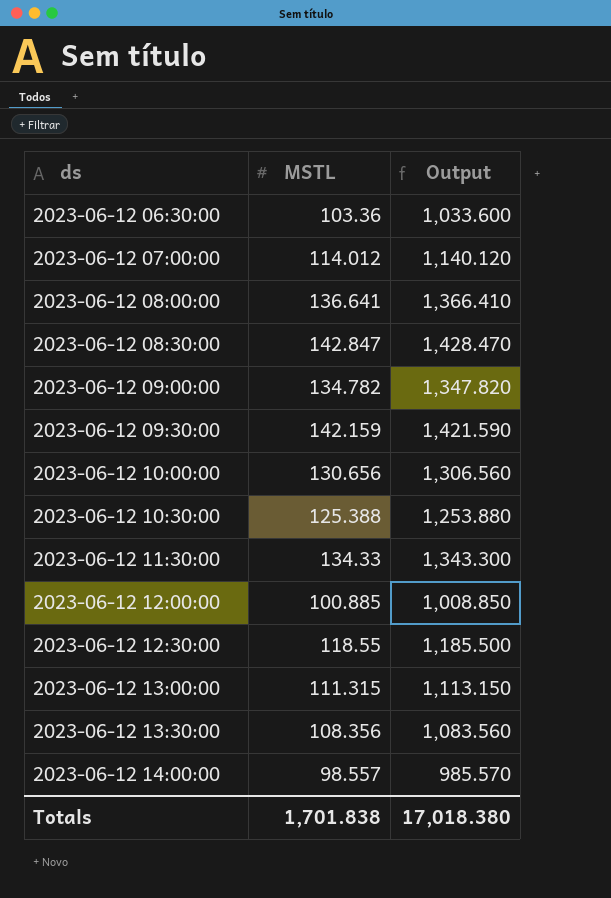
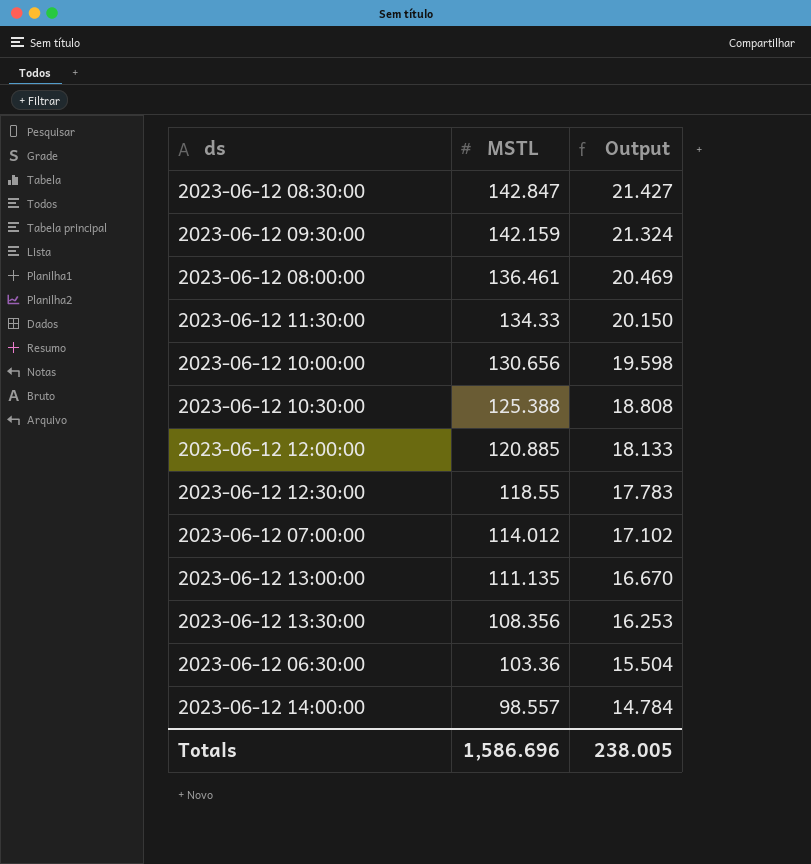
row order: ds ascending -> MSTL descending
column Output | formula: [MSTL] * 10 -> [MSTL] * 0.15
row 2023-06-12 09:00:00: 134.782 | 1,347.820 -> none
2023-06-12 08:00:00 | MSTL: 136.641 -> 136.461
2023-06-12 12:00:00 | MSTL: 100.885 -> 120.885
2023-06-12 13:00:00 | MSTL: 111.315 -> 111.135
Totals | MSTL: 1,701.838 -> 1,586.696
Totals | Output: 17,018.380 -> 238.005

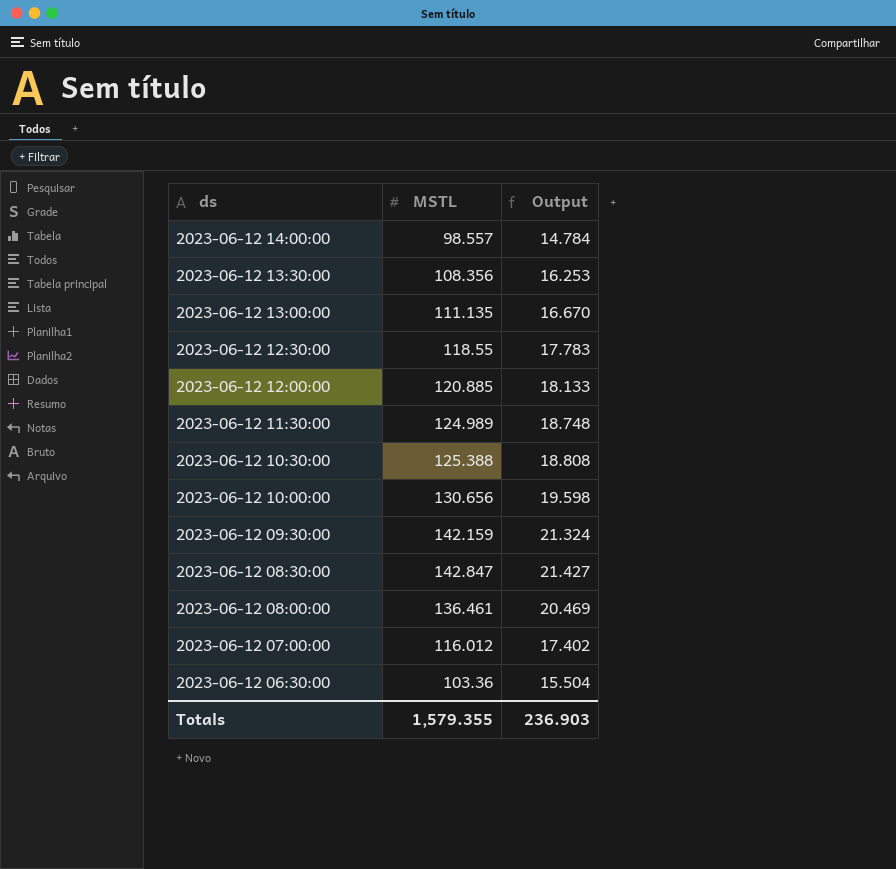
row order: MSTL descending -> ds descending
2023-06-12 11:30:00 | MSTL: 134.33 -> 124.989
2023-06-12 11:30:00 | Output: 20.150 -> 18.748
2023-06-12 07:00:00 | MSTL: 114.012 -> 116.012
2023-06-12 07:00:00 | Output: 17.102 -> 17.402
Totals | MSTL: 1,586.696 -> 1,579.355
Totals | Output: 238.005 -> 236.903

